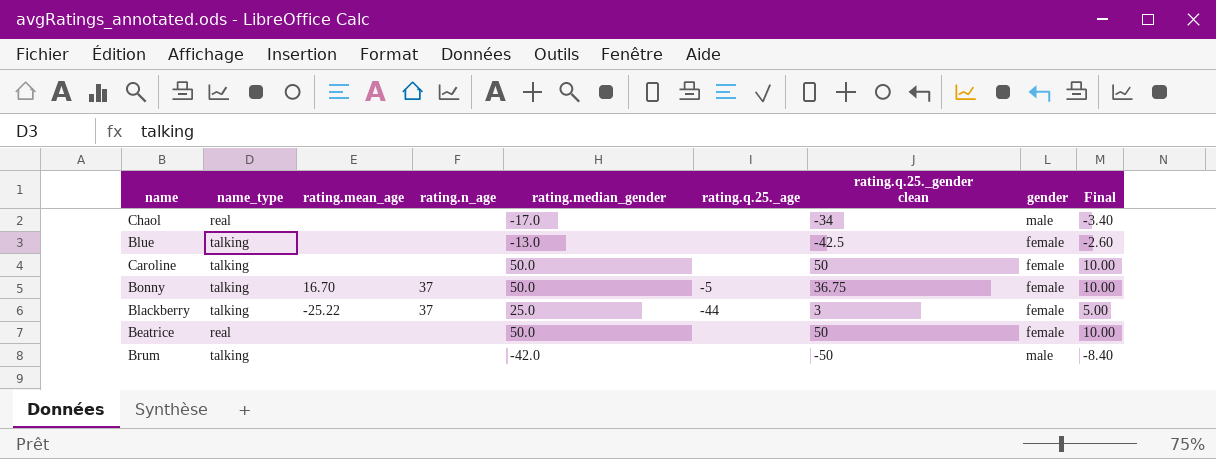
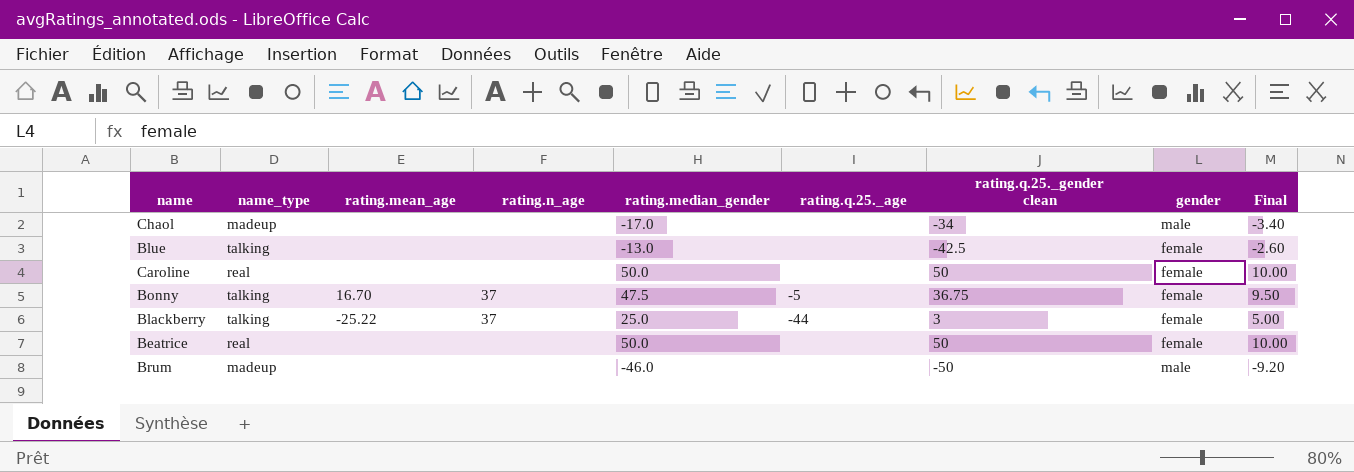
Chaol | name_type: real -> madeup
Caroline | name_type: talking -> real
Bonny | rating.median_gender: 50.0 -> 47.5
Bonny | Final: 10.00 -> 9.50
Brum | name_type: talking -> madeup
Brum | rating.median_gender: -42.0 -> -46.0
Brum | Final: -8.40 -> -9.20

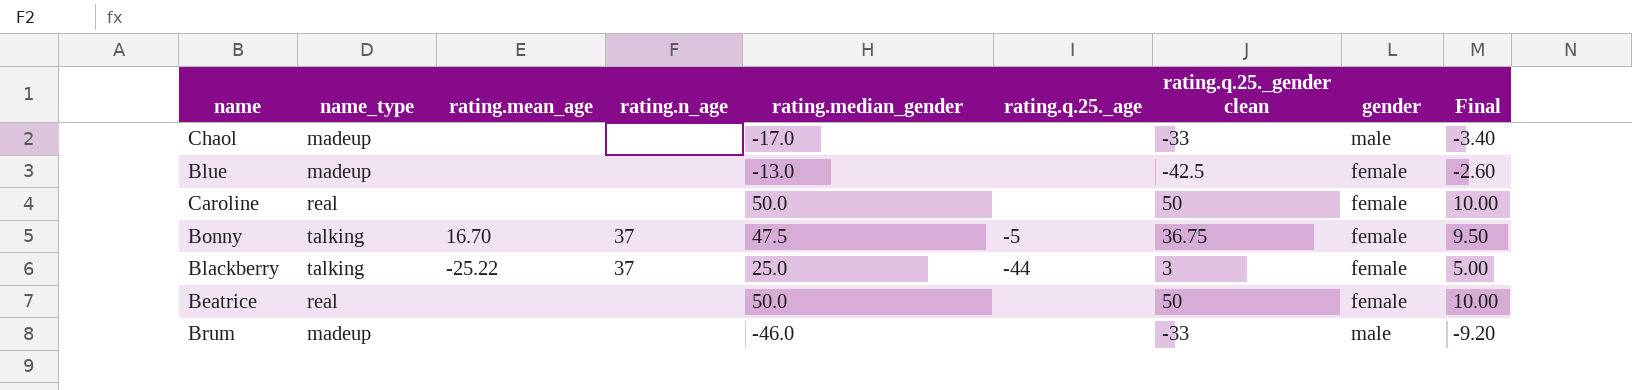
Chaol | rating.q.25._gender clean: -34 -> -33
Blue | name_type: talking -> madeup
Brum | rating.q.25._gender clean: -50 -> -33

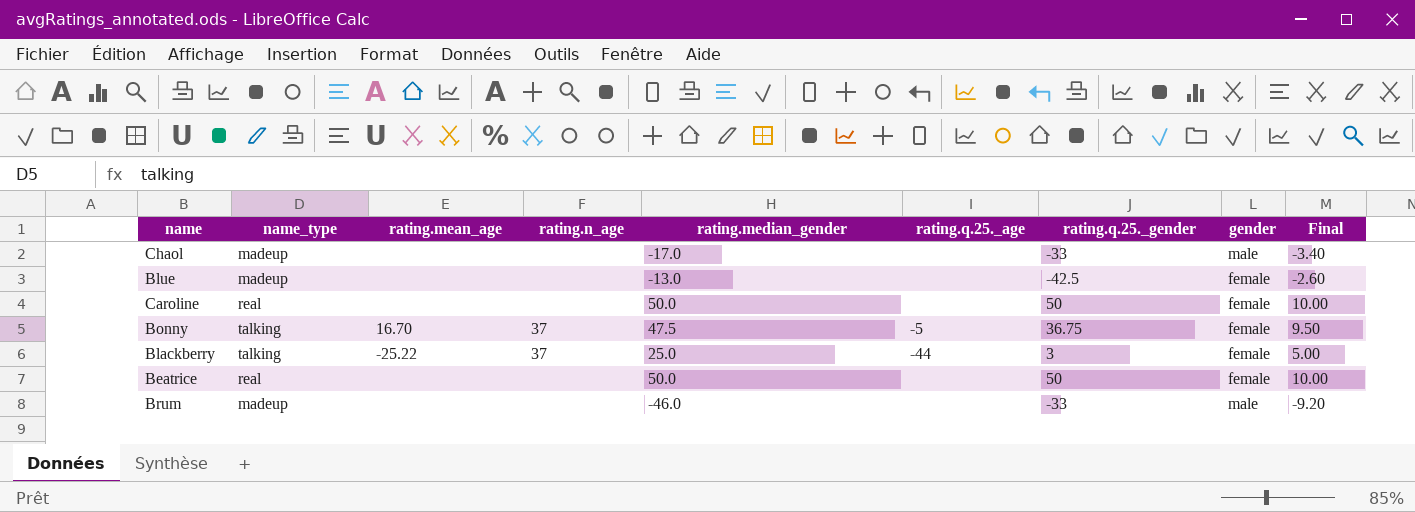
column name: rating.q.25._gender clean -> rating.q.25._gender

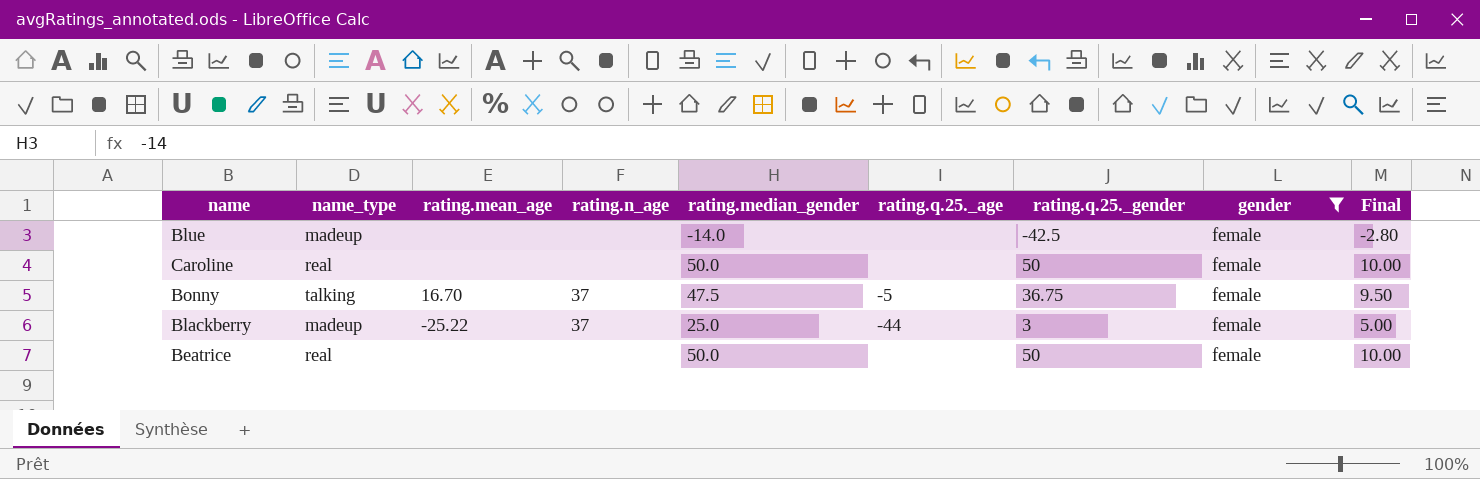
filter: none -> gender = female
Blue | rating.median_gender: -13.0 -> -14.0
Blue | Final: -2.60 -> -2.80
Blackberry | name_type: talking -> madeup

